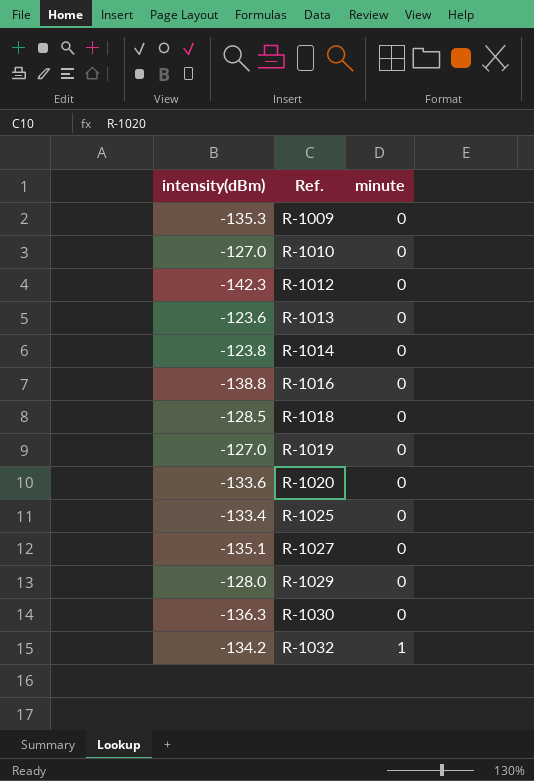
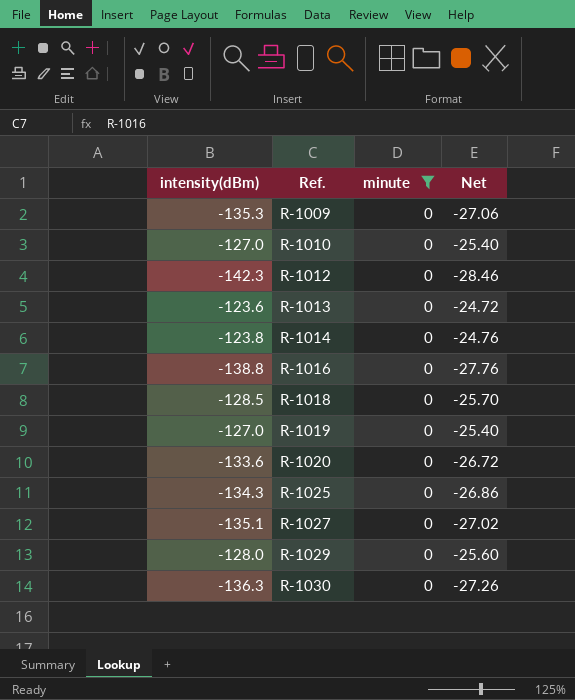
filter: none -> minute = 0
column Net | formula: none -> [intensity(dBm)] * 0.2
R-1025 | intensity(dBm): -133.4 -> -134.3

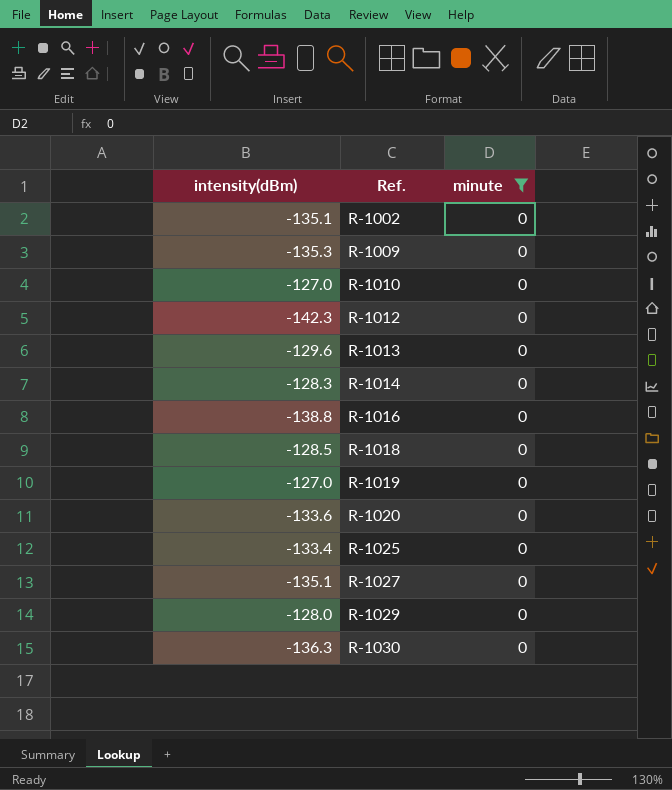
column Net | formula: [intensity(dBm)] * 0.2 -> none
row R-1002: none -> -135.1 | 0
R-1013 | intensity(dBm): -123.6 -> -129.6
R-1014 | intensity(dBm): -123.8 -> -128.3
R-1025 | intensity(dBm): -134.3 -> -133.4

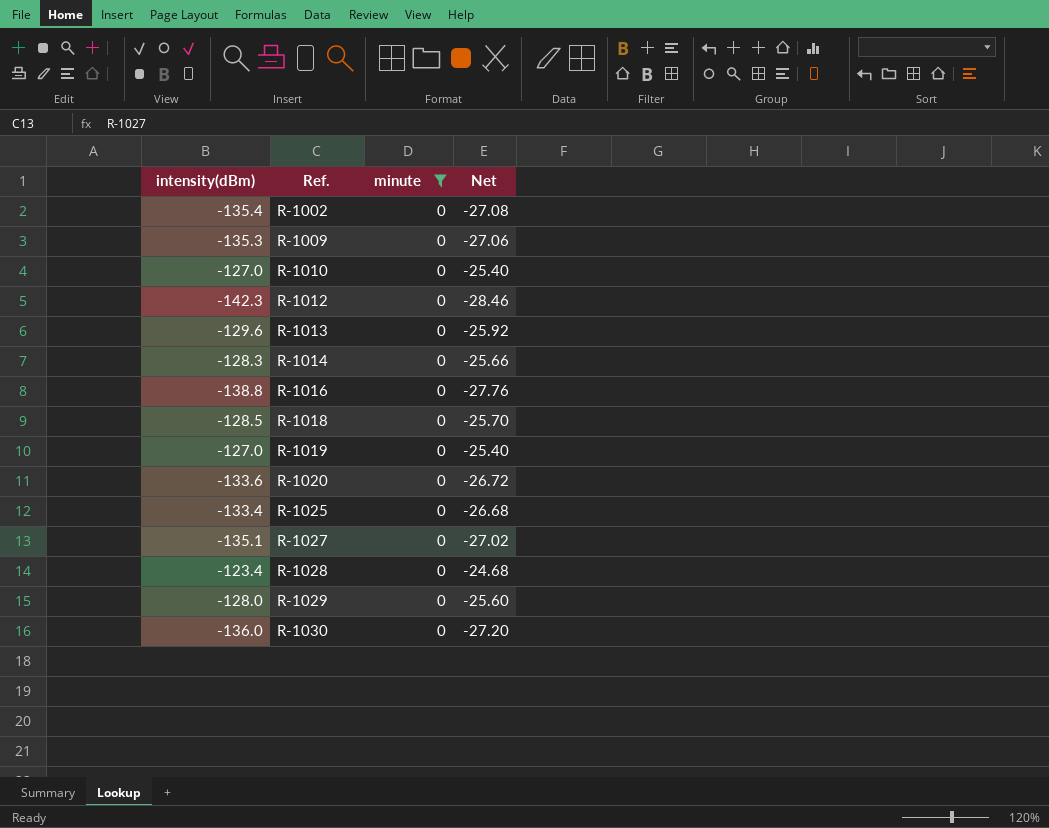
column Net | formula: none -> [intensity(dBm)] * 0.2
R-1002 | intensity(dBm): -135.1 -> -135.4
row R-1028: none -> -123.4 | 0 | -24.68
R-1030 | intensity(dBm): -136.3 -> -136.0

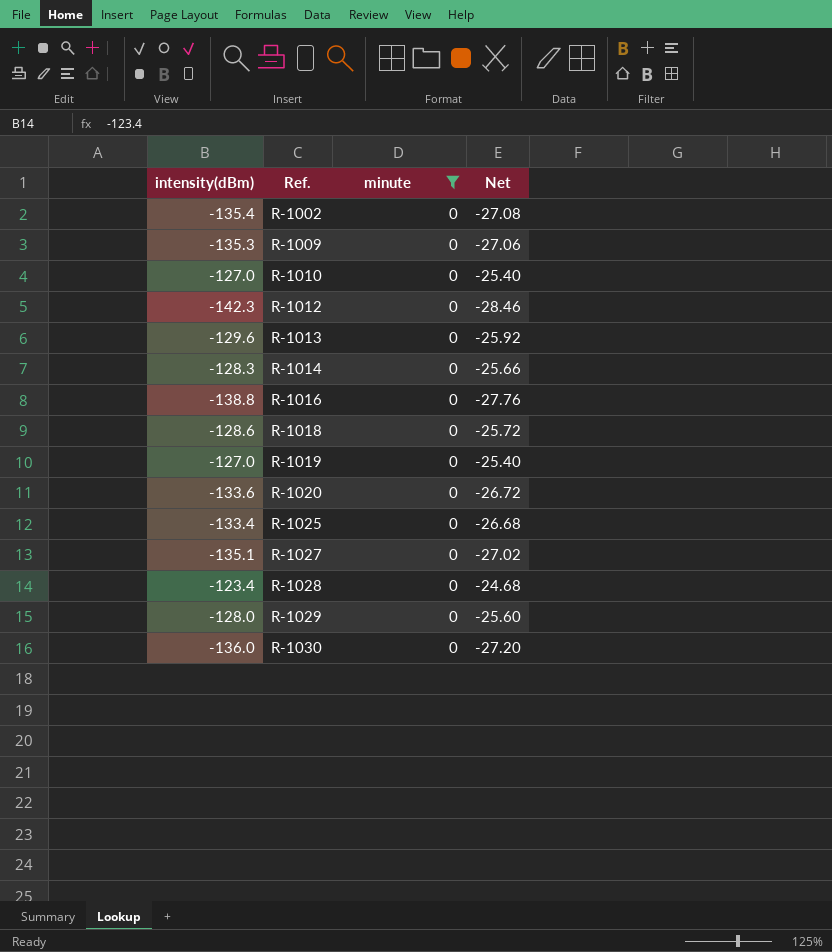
R-1018 | intensity(dBm): -128.5 -> -128.6
R-1018 | Net: -25.70 -> -25.72

